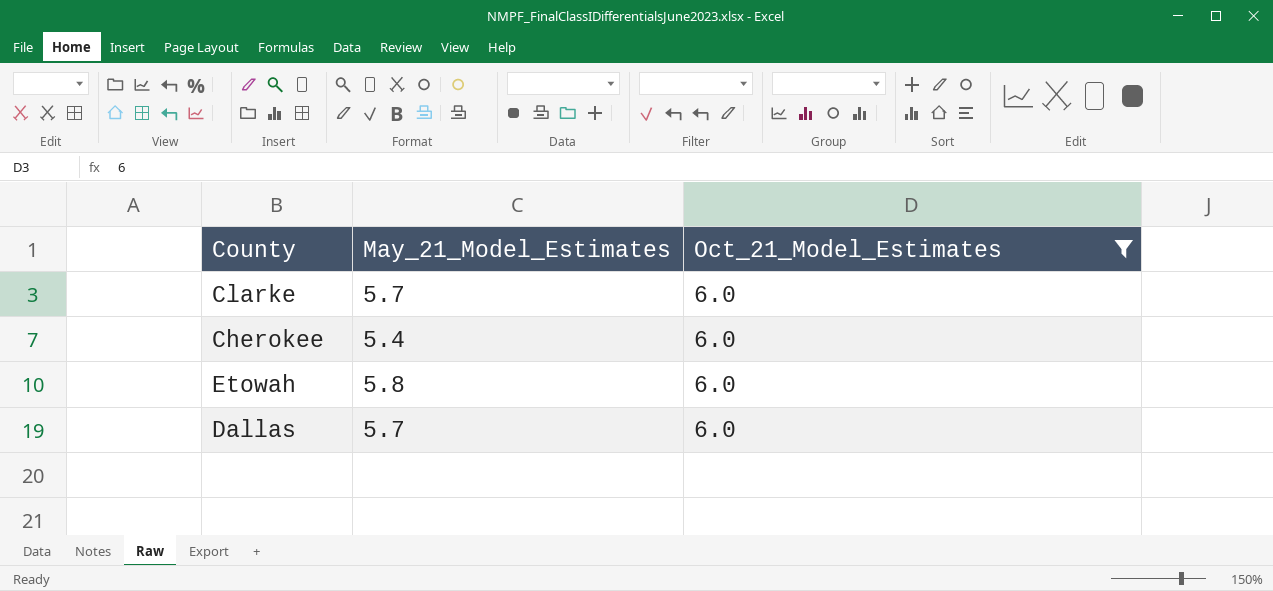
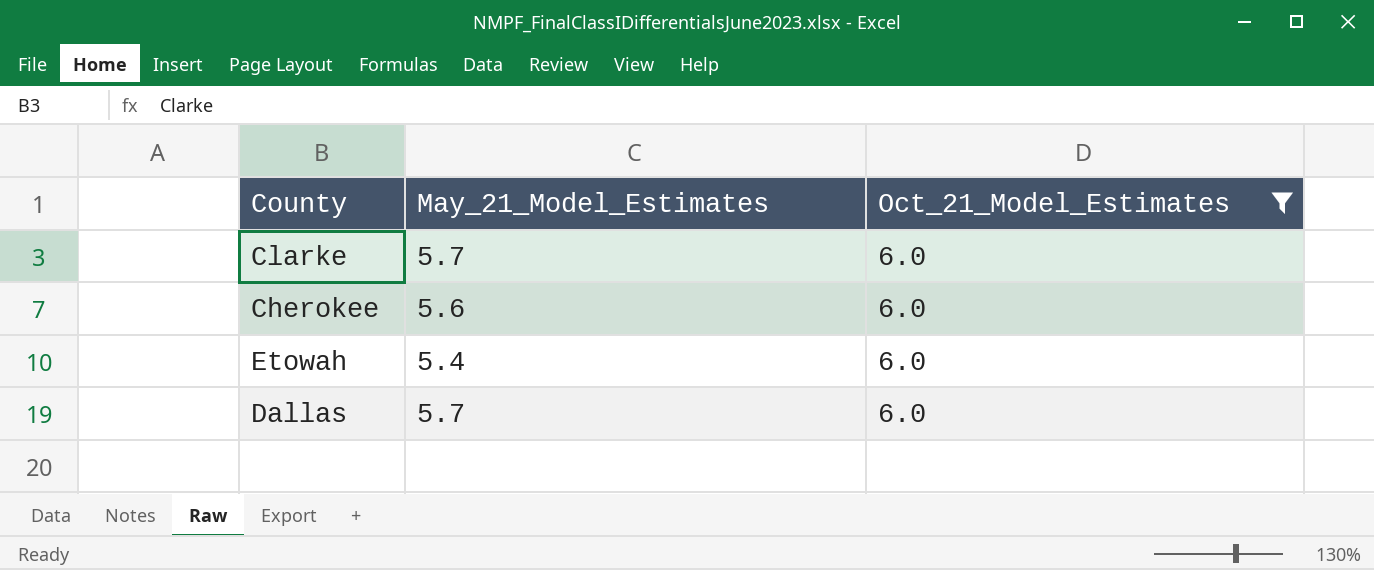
Cherokee | May_21_Model_Estimates: 5.4 -> 5.6
Etowah | May_21_Model_Estimates: 5.8 -> 5.4

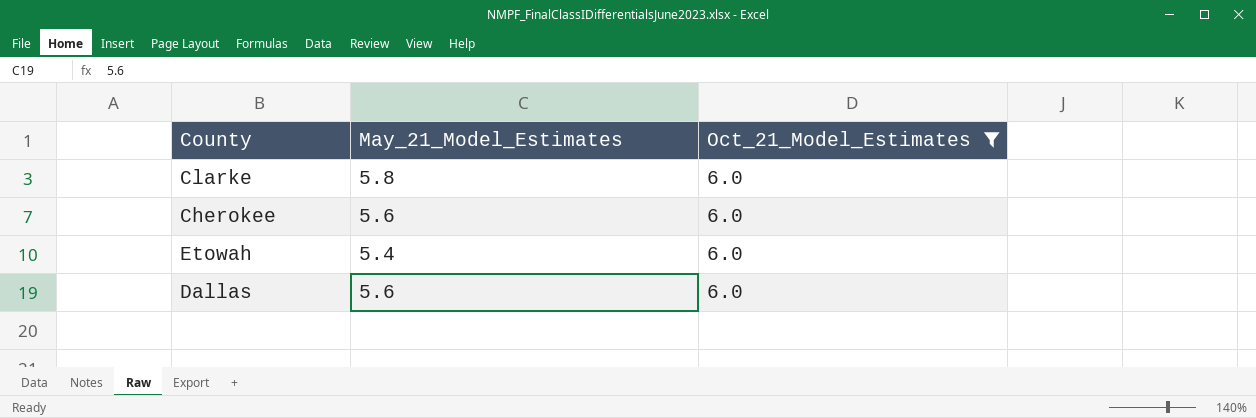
Clarke | May_21_Model_Estimates: 5.7 -> 5.8
Dallas | May_21_Model_Estimates: 5.7 -> 5.6

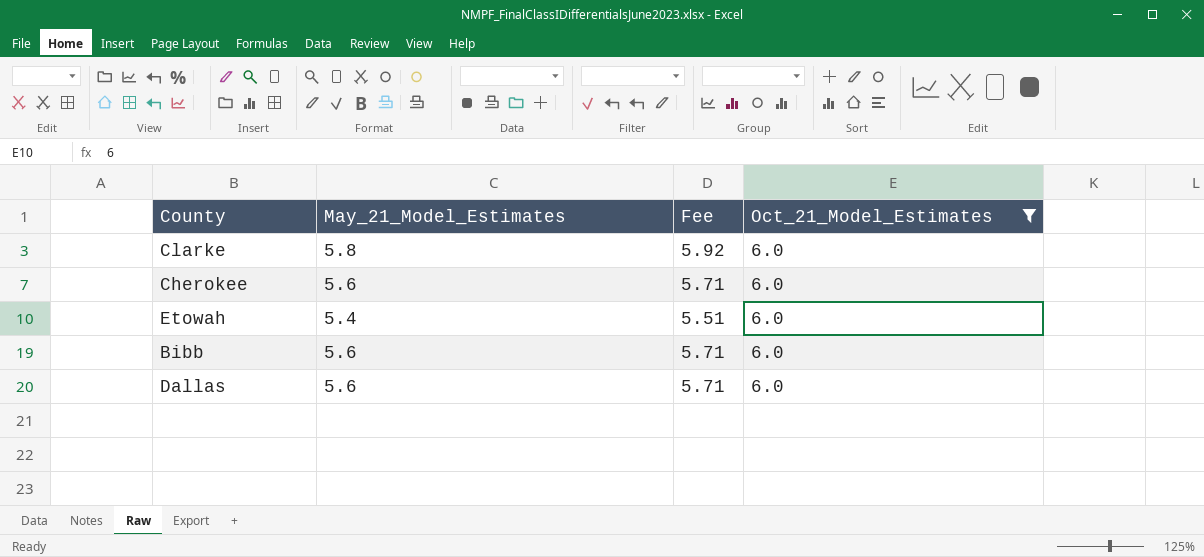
column Fee | formula: none -> [May_21_Model_Estimates] * 1.02
row Bibb: none -> 5.6 | 5.71 | 6.0

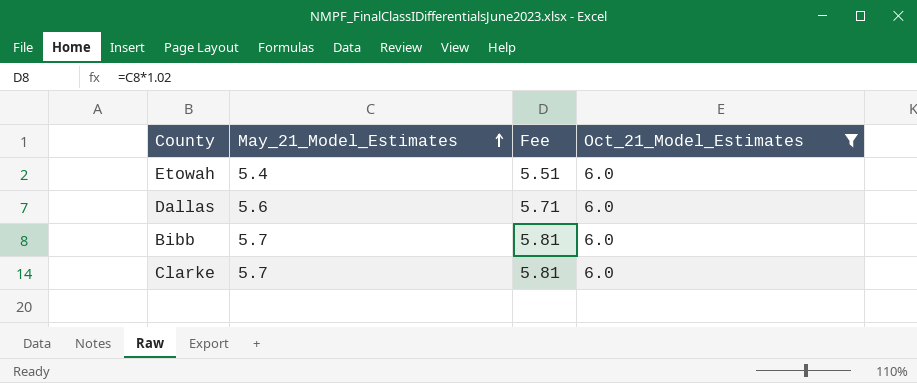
row order: none -> May_21_Model_Estimates ascending
row Cherokee: 5.6 | 5.71 | 6.0 -> none
Bibb | May_21_Model_Estimates: 5.6 -> 5.7
Bibb | Fee: 5.71 -> 5.81
Clarke | May_21_Model_Estimates: 5.8 -> 5.7
Clarke | Fee: 5.92 -> 5.81

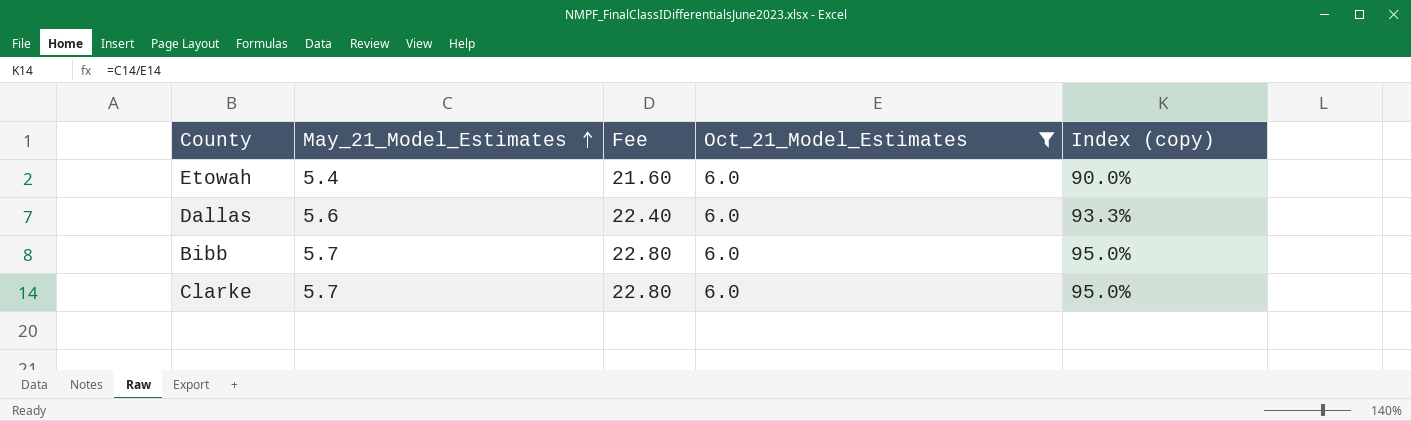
column Fee | formula: [May_21_Model_Estimates] * 1.02 -> [May_21_Model_Estimates] * 4
column Index (copy) | formula: none -> [May_21_Model_Estimates] / [Oct_21_Model_Estimates]

